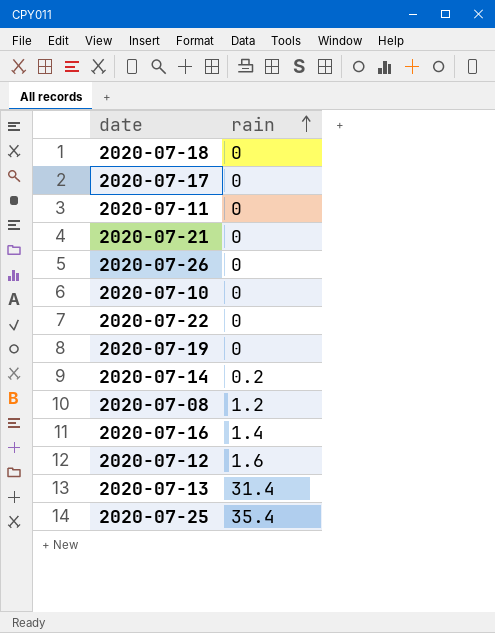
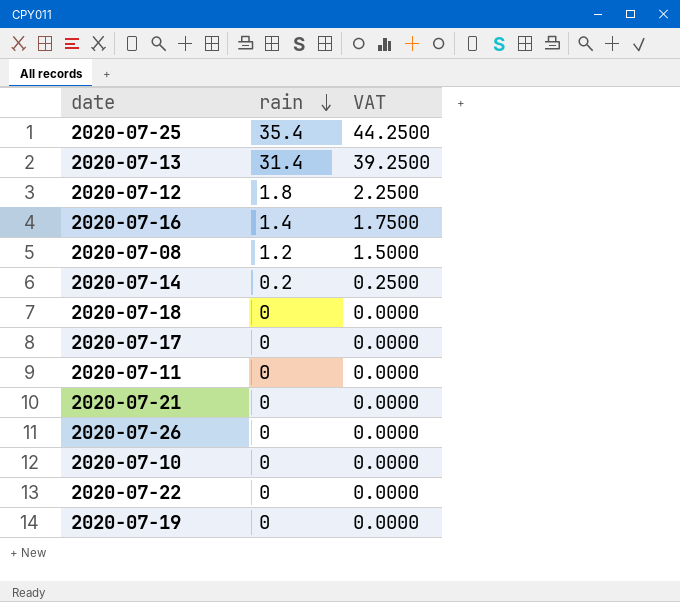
row order: rain ascending -> rain descending
column VAT | formula: none -> [rain] * 1.25
2020-07-12 | rain: 1.6 -> 1.8

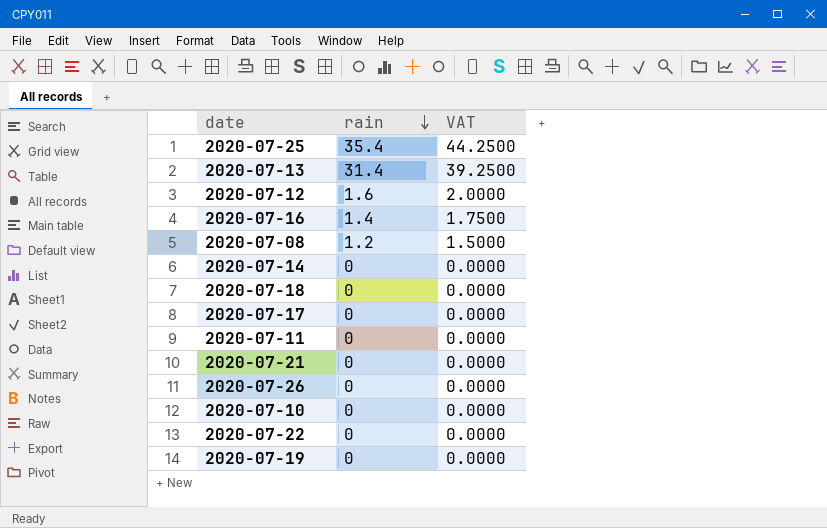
2020-07-12 | rain: 1.8 -> 1.6
2020-07-12 | VAT: 2.2500 -> 2.0000
2020-07-14 | rain: 0.2 -> 0
2020-07-14 | VAT: 0.2500 -> 0.0000

